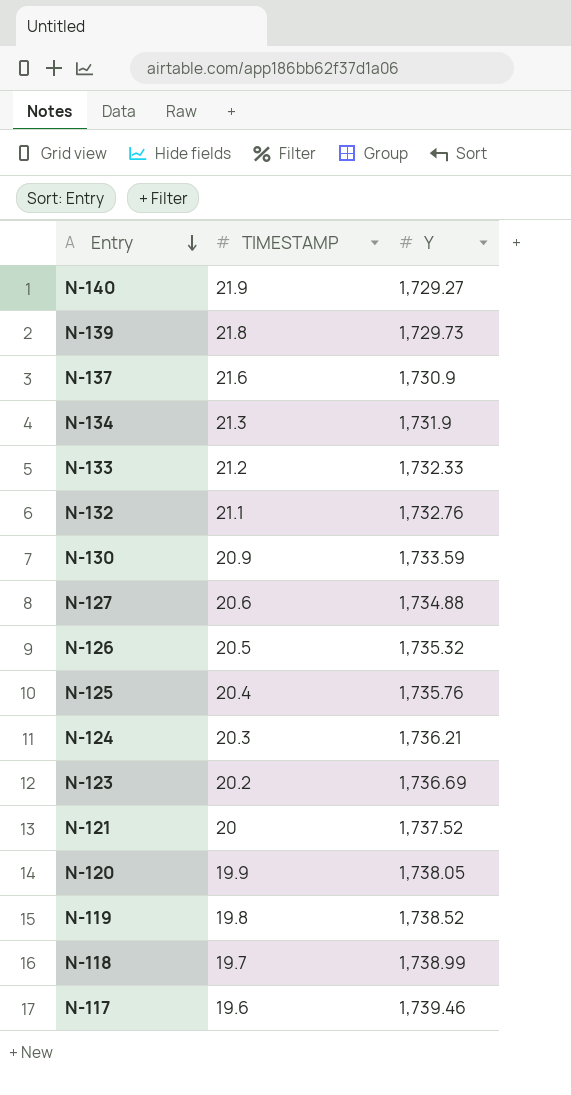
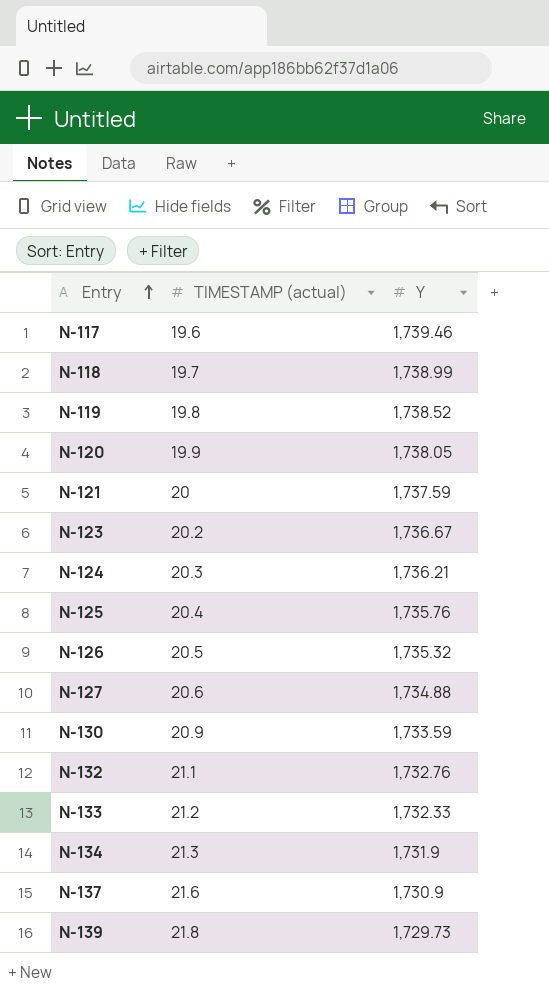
row order: Entry descending -> Entry ascending
column name: TIMESTAMP -> TIMESTAMP (actual)
row N-140: 21.9 | 1,729.27 -> none
N-121 | Y: 1,737.52 -> 1,737.59
N-123 | Y: 1,736.69 -> 1,736.67

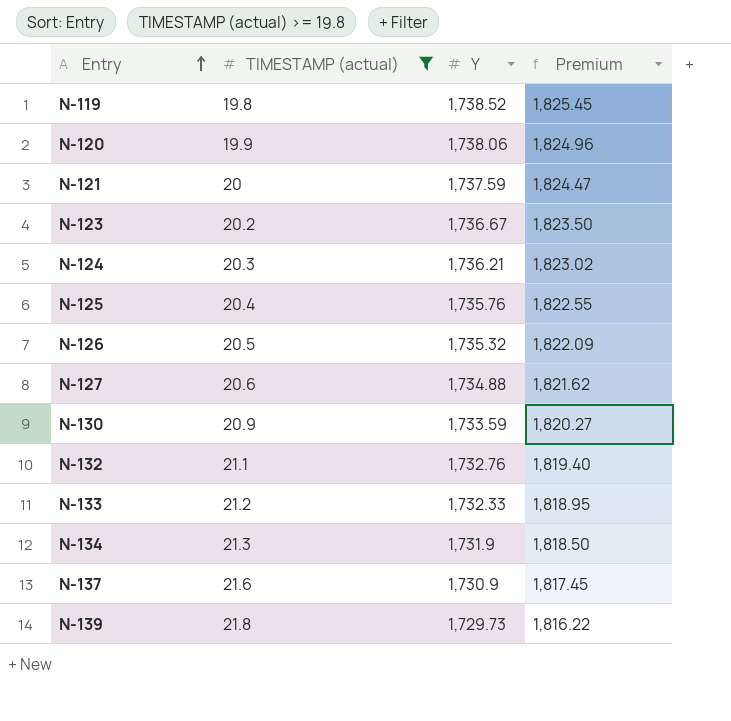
filter: none -> TIMESTAMP (actual) >= 19.8
column Premium | formula: none -> [Y] * 1.05
N-120 | Y: 1,738.05 -> 1,738.06

